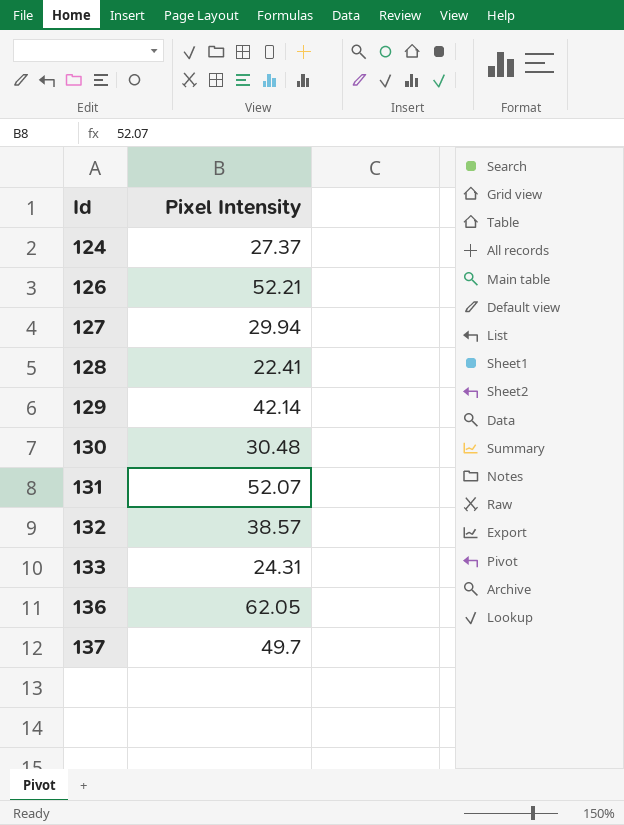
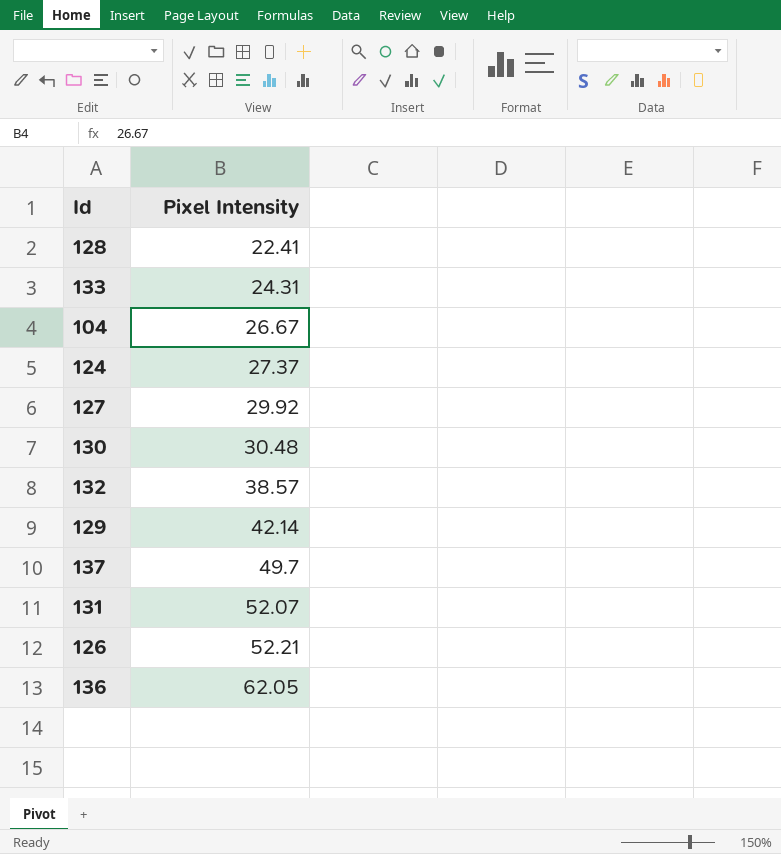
row order: Id ascending -> Pixel Intensity ascending
row 104: none -> 26.67
127 | Pixel Intensity: 29.94 -> 29.92

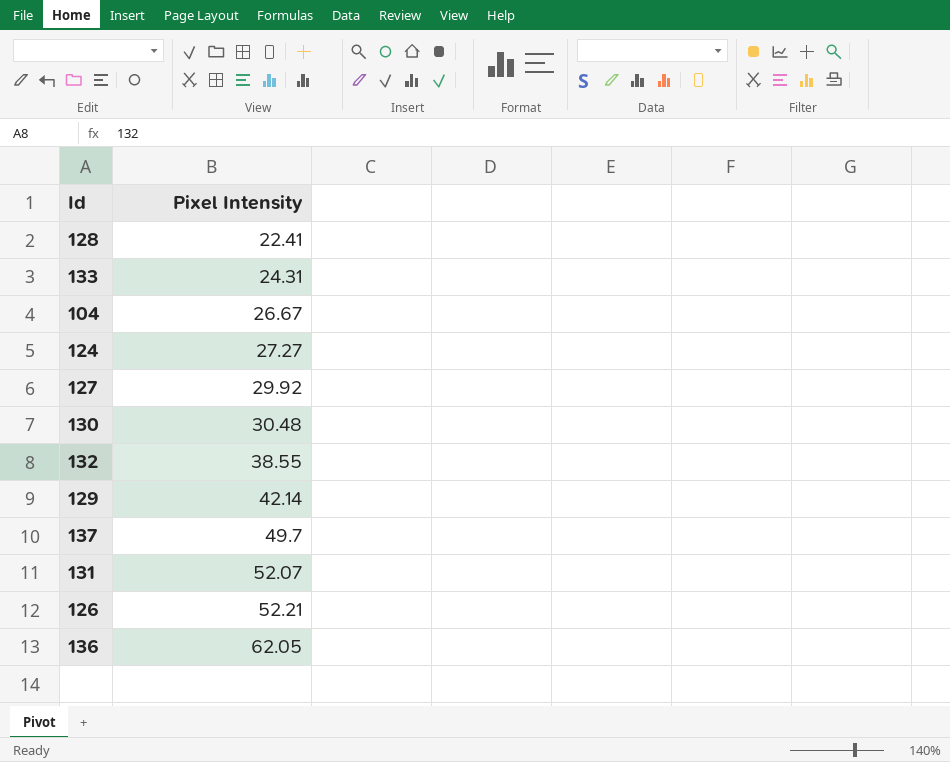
124 | Pixel Intensity: 27.37 -> 27.27
132 | Pixel Intensity: 38.57 -> 38.55

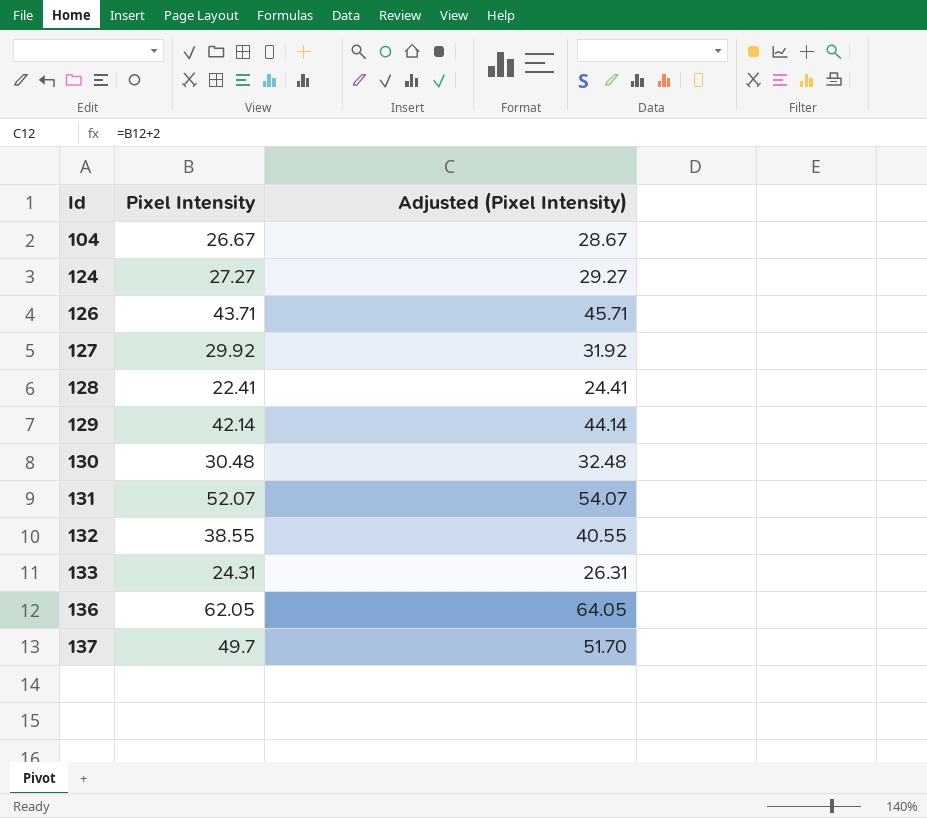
row order: Pixel Intensity ascending -> Id ascending
column Adjusted (Pixel Intensity) | formula: none -> [Pixel Intensity] + 2
126 | Pixel Intensity: 52.21 -> 43.71

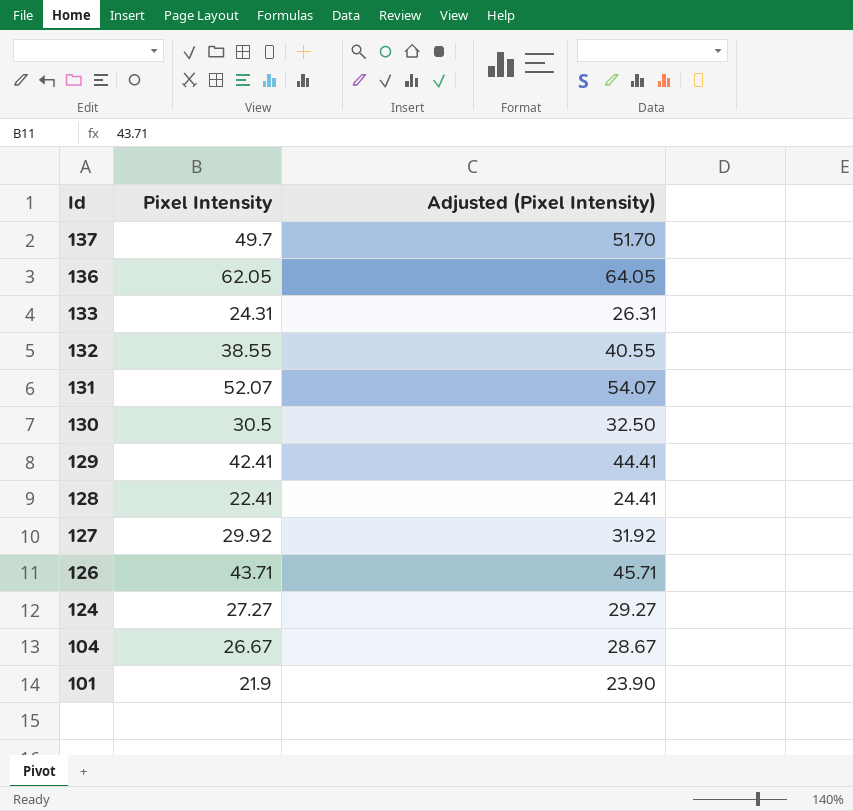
row order: Id ascending -> Id descending
130 | Pixel Intensity: 30.48 -> 30.5
130 | Adjusted (Pixel Intensity): 32.48 -> 32.50
129 | Pixel Intensity: 42.14 -> 42.41
129 | Adjusted (Pixel Intensity): 44.14 -> 44.41
row 101: none -> 21.9 | 23.90

